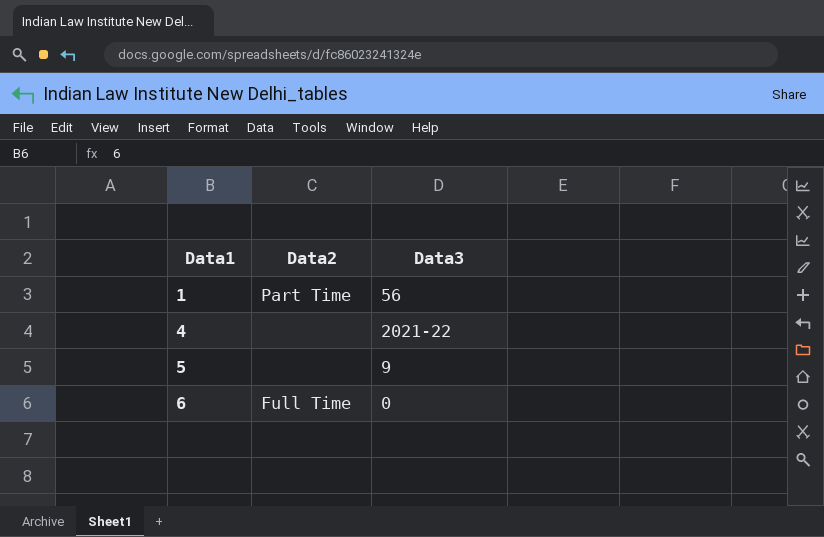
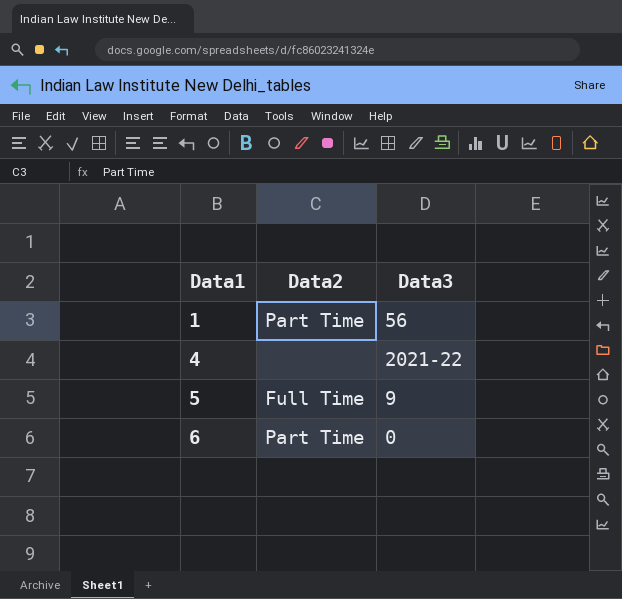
5 | Data2: none -> Full Time
6 | Data2: Full Time -> Part Time

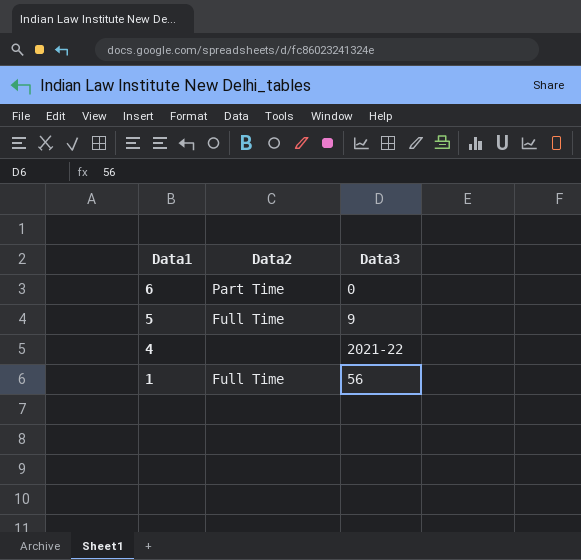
row order: Data1 ascending -> Data1 descending
1 | Data2: Part Time -> Full Time

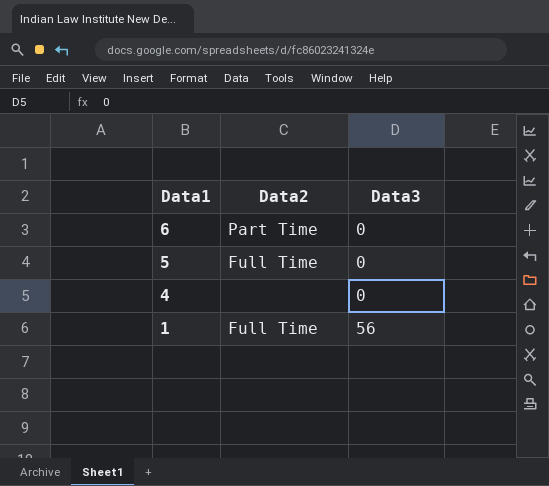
5 | Data3: 9 -> 0
4 | Data3: 2021-22 -> 0

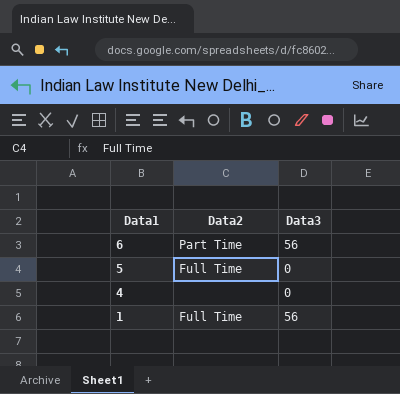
6 | Data3: 0 -> 56

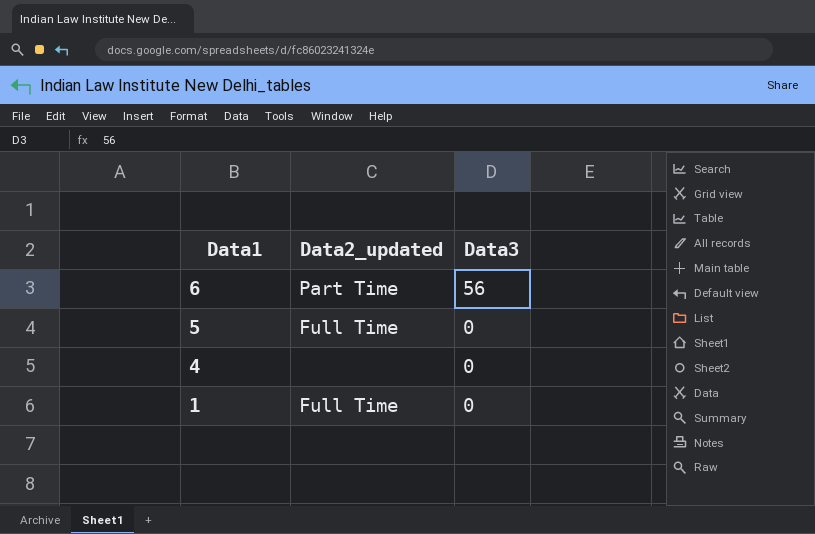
column name: Data2 -> Data2_updated
1 | Data3: 56 -> 0

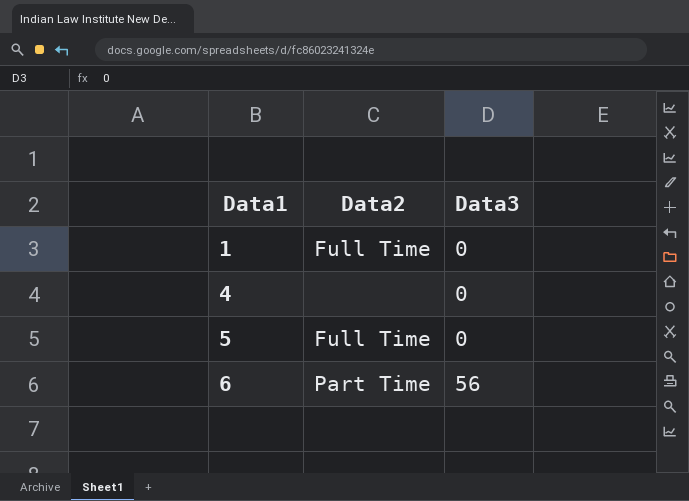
row order: Data1 descending -> Data1 ascending
column name: Data2_updated -> Data2

